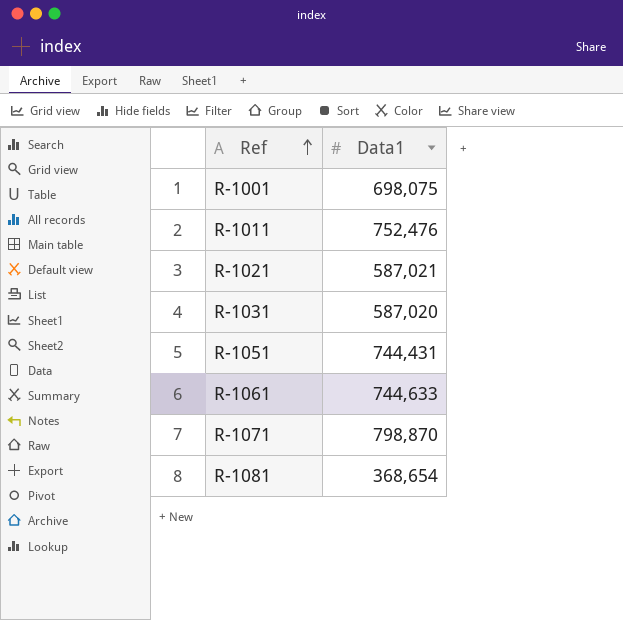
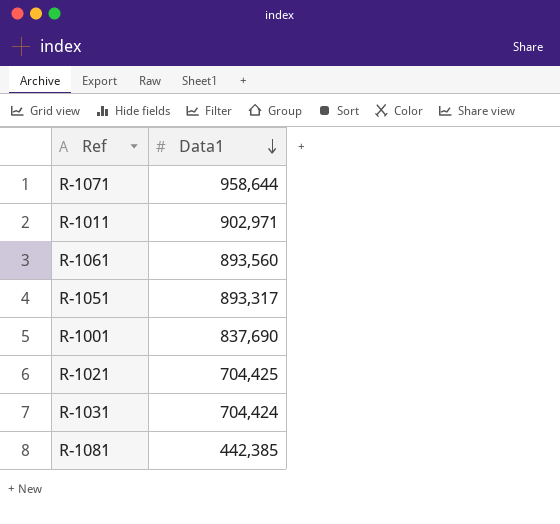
row order: Ref ascending -> Data1 descending
R-1071 | Data1: 798,870 -> 958,644
R-1011 | Data1: 752,476 -> 902,971
R-1061 | Data1: 744,633 -> 893,560
R-1051 | Data1: 744,431 -> 893,317
R-1001 | Data1: 698,075 -> 837,690
R-1021 | Data1: 587,021 -> 704,425
R-1031 | Data1: 587,020 -> 704,424
R-1081 | Data1: 368,654 -> 442,385

